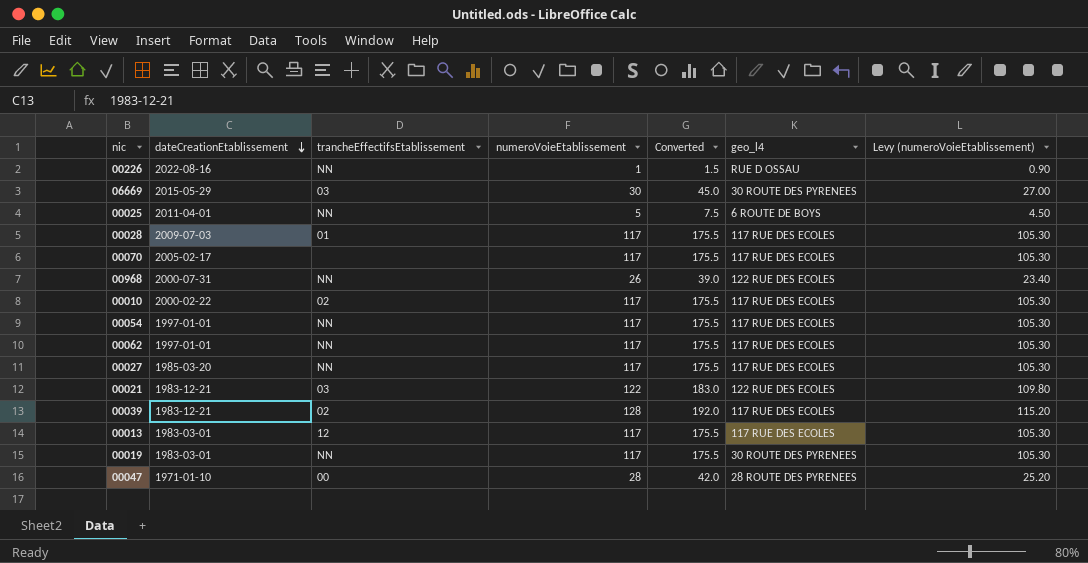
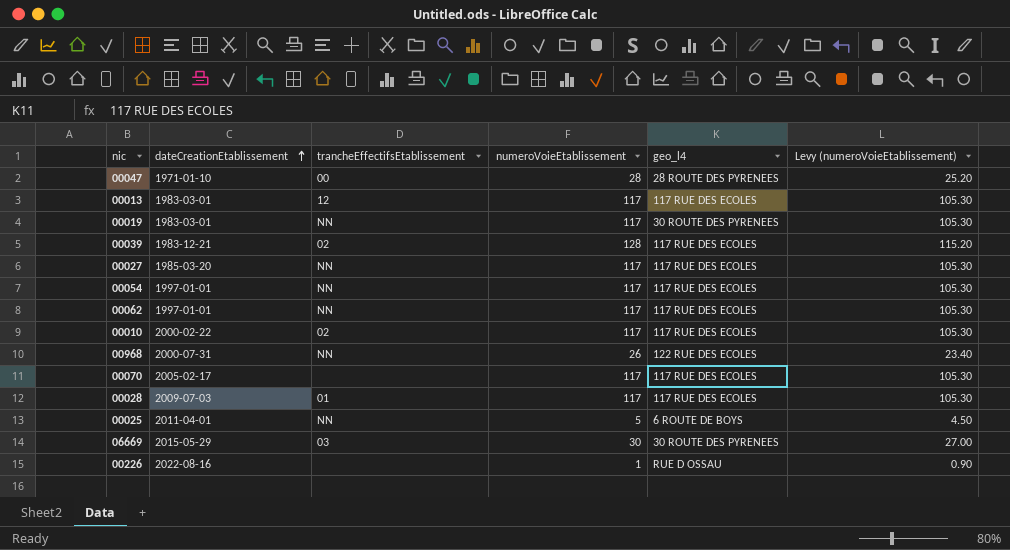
row order: dateCreationEtablissement descending -> dateCreationEtablissement ascending
column Converted | formula: [numeroVoieEtablissement] * 1.5 -> none
row 00021: 1983-12-21 | 03 | 122 | 183.0 | 122 RUE DES ECOLES | 109.80 -> none
00226 | trancheEffectifsEtablissement: NN -> none

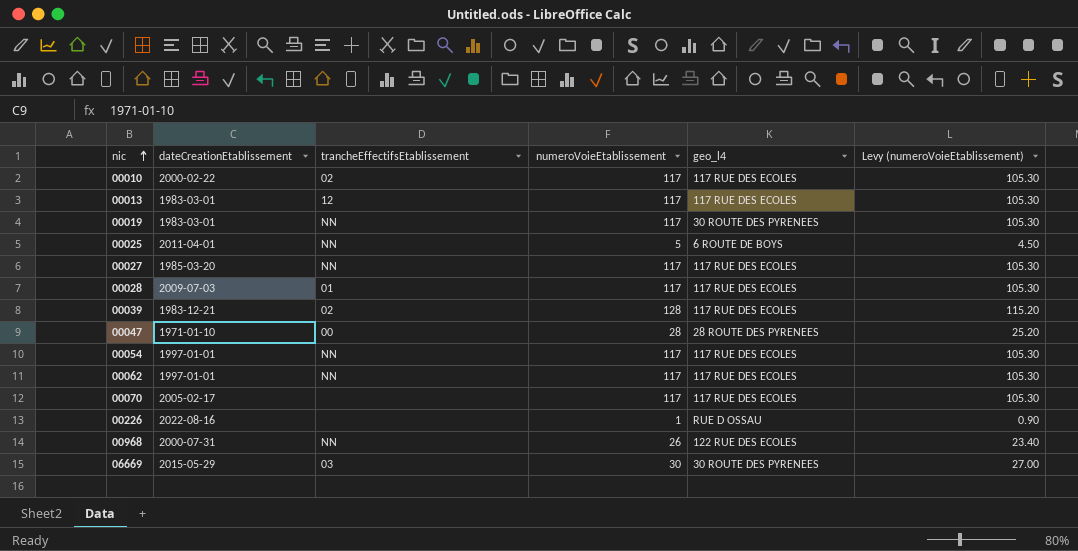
row order: dateCreationEtablissement ascending -> nic ascending

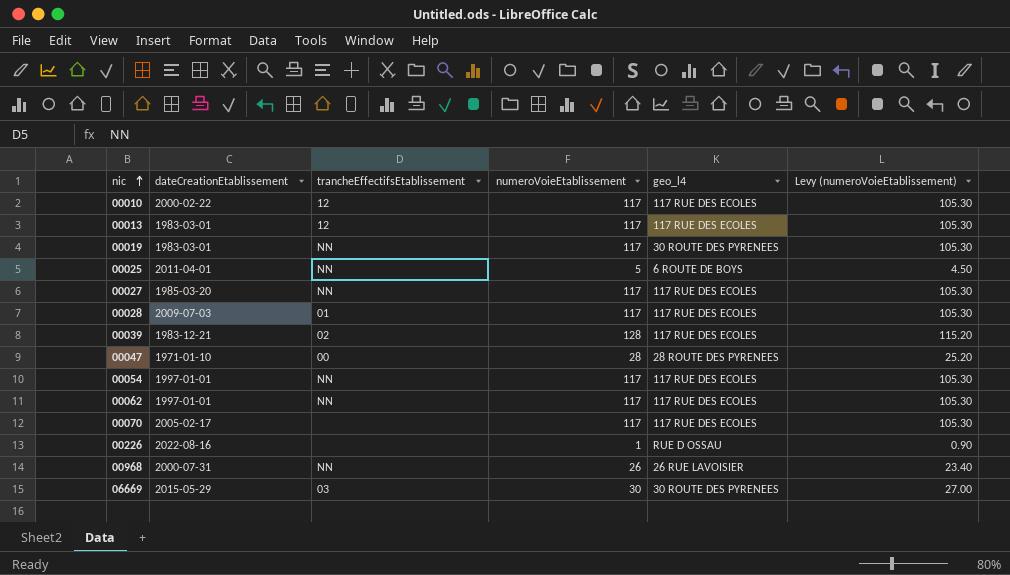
00010 | trancheEffectifsEtablissement: 02 -> 12
00968 | geo_l4: 122 RUE DES ECOLES -> 26 RUE LAVOISIER

